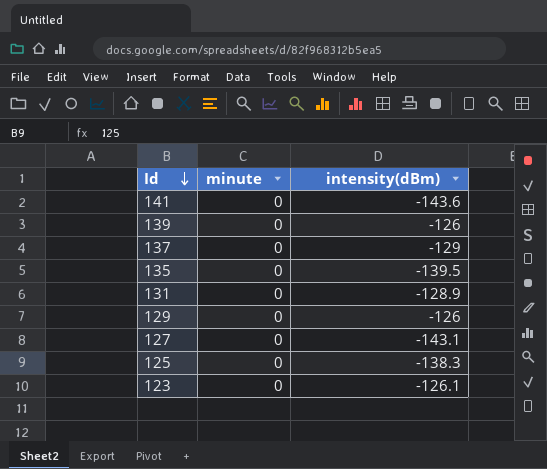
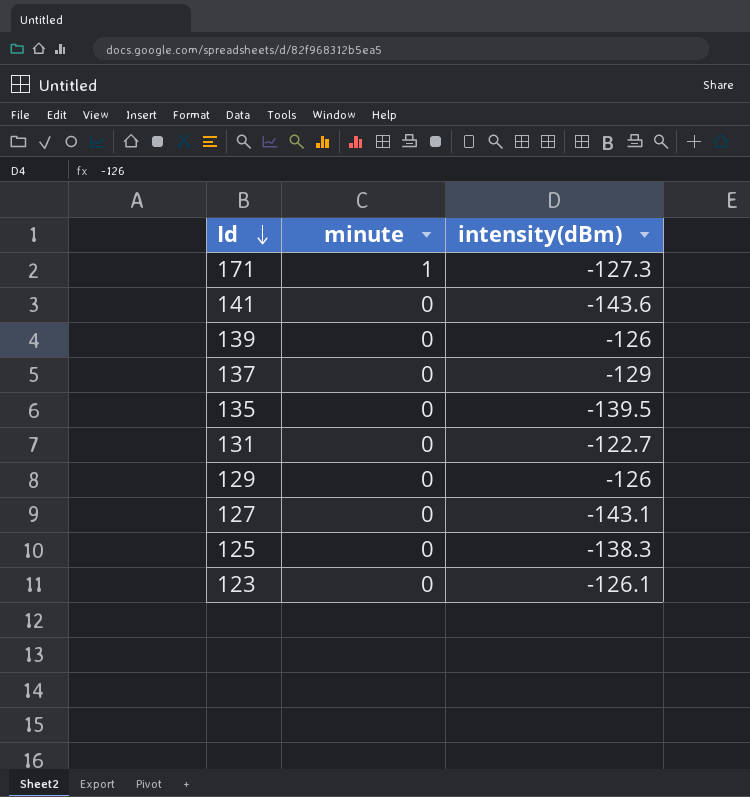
row 171: none -> 1 | -127.3
131 | intensity(dBm): -128.9 -> -122.7

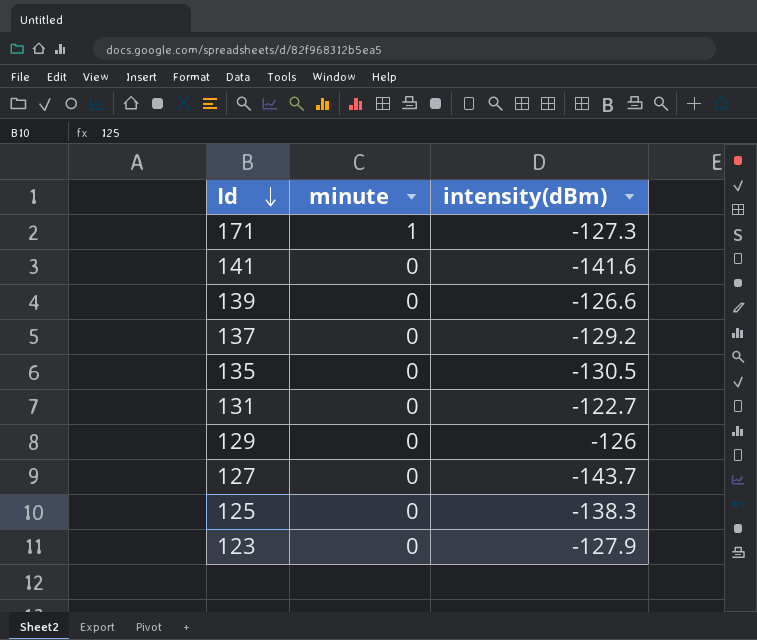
141 | intensity(dBm): -143.6 -> -141.6
139 | intensity(dBm): -126 -> -126.6
137 | intensity(dBm): -129 -> -129.2
135 | intensity(dBm): -139.5 -> -130.5
127 | intensity(dBm): -143.1 -> -143.7
123 | intensity(dBm): -126.1 -> -127.9

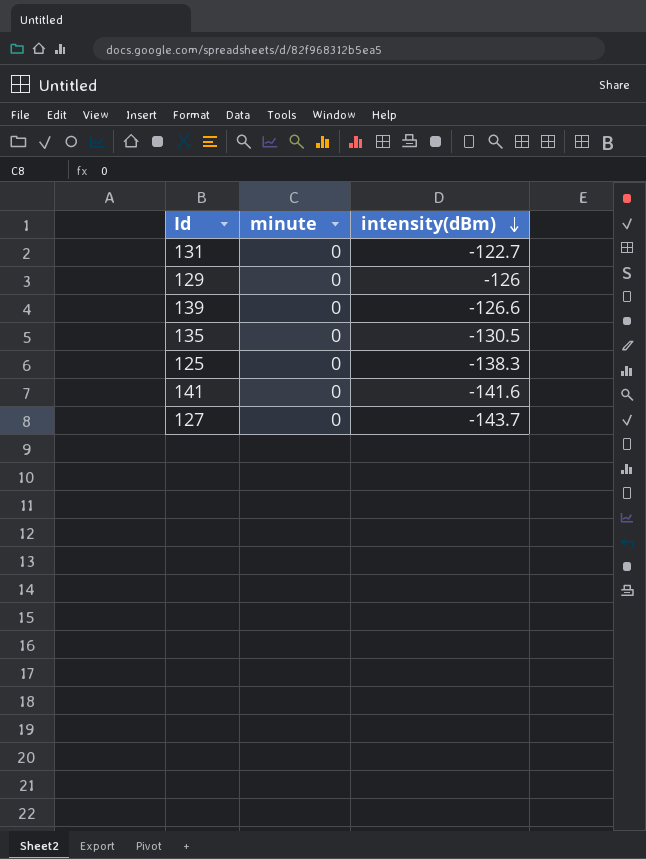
row order: Id descending -> intensity(dBm) descending
row 171: 1 | -127.3 -> none
row 137: 0 | -129.2 -> none
row 123: 0 | -127.9 -> none

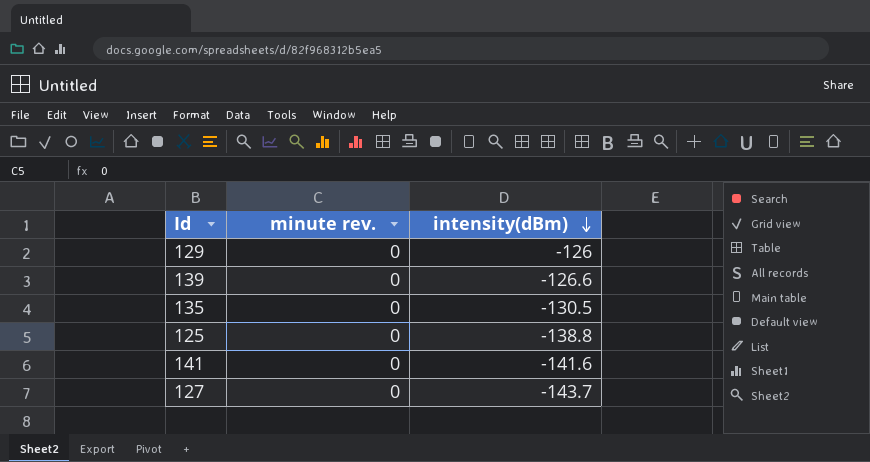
column name: minute -> minute rev.
row 131: 0 | -122.7 -> none
125 | intensity(dBm): -138.3 -> -138.8

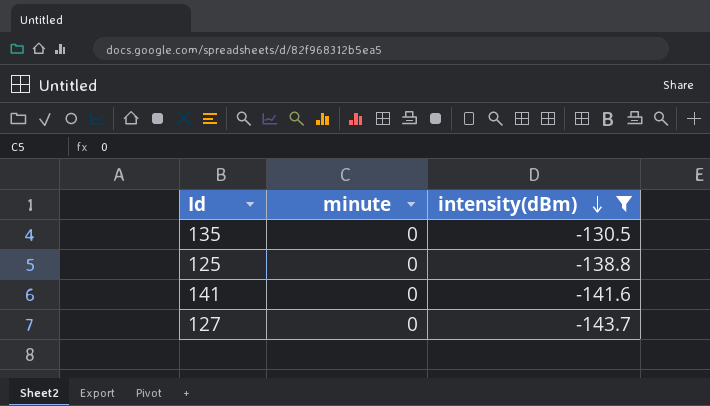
filter: none -> intensity(dBm) <= -130.5
column name: minute rev. -> minute

